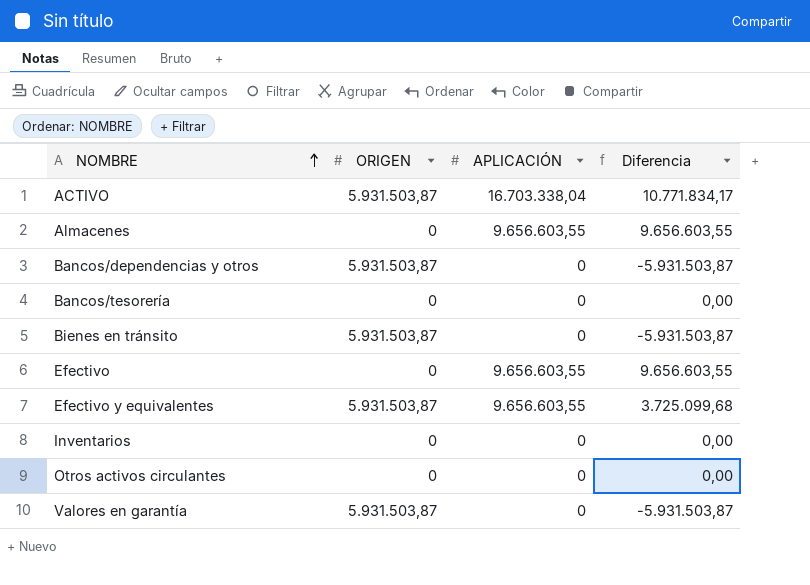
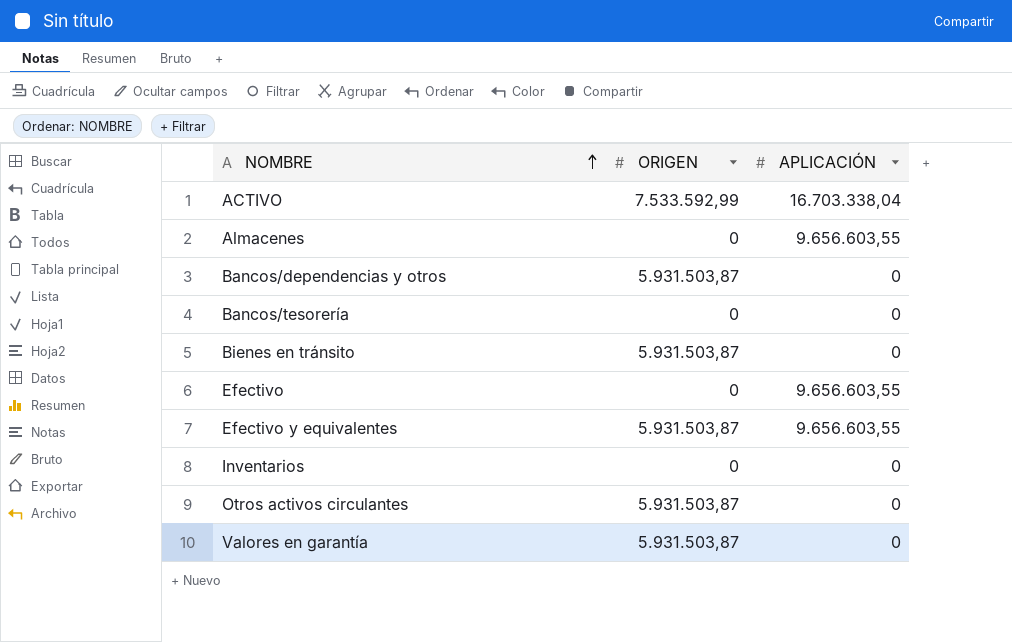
column Diferencia | formula: [APLICACIÓN] - [ORIGEN] -> none
ACTIVO | ORIGEN: 5.931.503,87 -> 7.533.592,99
Otros activos circulantes | ORIGEN: 0 -> 5.931.503,87

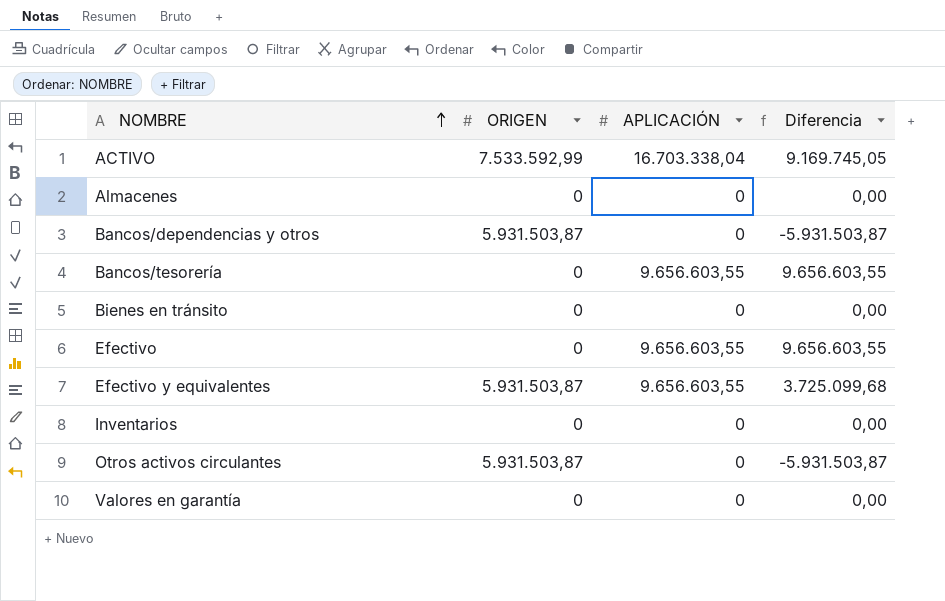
column Diferencia | formula: none -> [APLICACIÓN] - [ORIGEN]
Almacenes | APLICACIÓN: 9.656.603,55 -> 0
Bancos/tesorería | APLICACIÓN: 0 -> 9.656.603,55
Bienes en tránsito | ORIGEN: 5.931.503,87 -> 0
Valores en garantía | ORIGEN: 5.931.503,87 -> 0

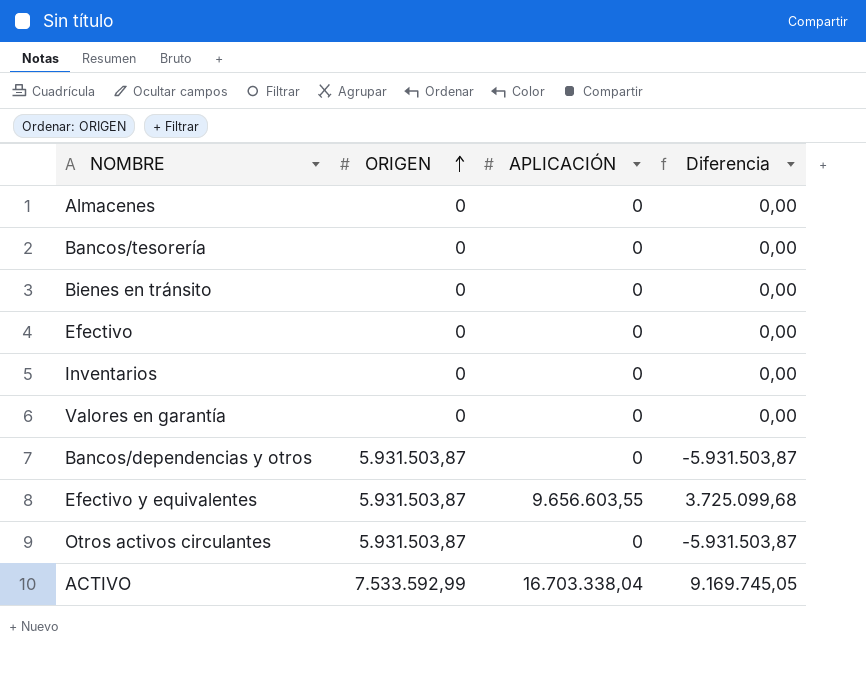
row order: NOMBRE ascending -> ORIGEN ascending
Bancos/tesorería | APLICACIÓN: 9.656.603,55 -> 0
Bancos/tesorería | Diferencia: 9.656.603,55 -> 0,00
Efectivo | APLICACIÓN: 9.656.603,55 -> 0
Efectivo | Diferencia: 9.656.603,55 -> 0,00

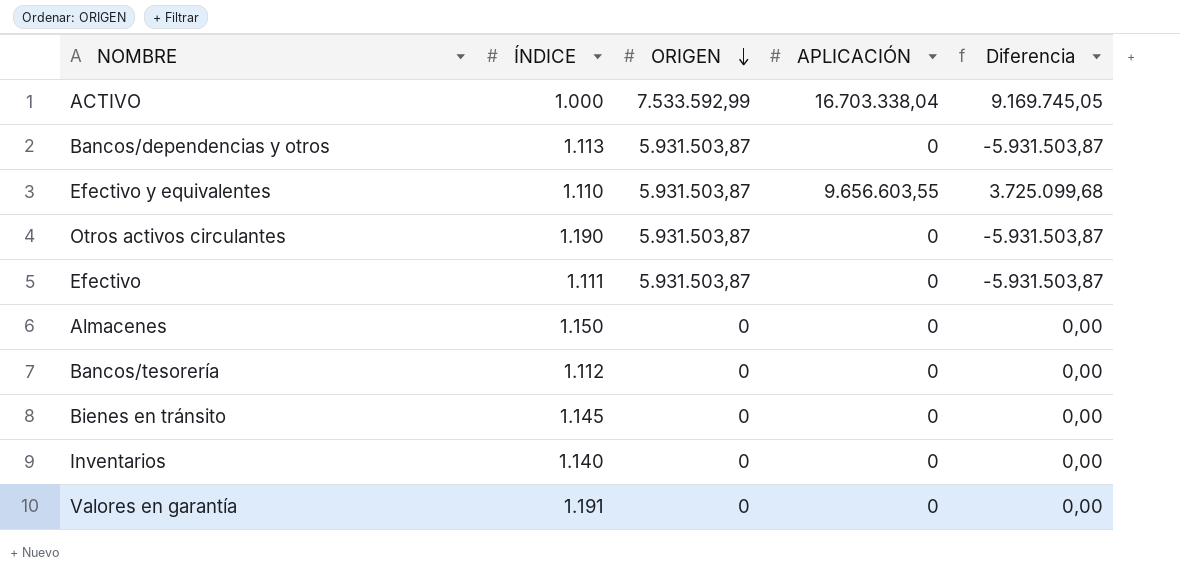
row order: ORIGEN ascending -> ORIGEN descending
column ÍNDICE | position: none -> 2
Efectivo | ORIGEN: 0 -> 5.931.503,87
Efectivo | Diferencia: 0,00 -> -5.931.503,87

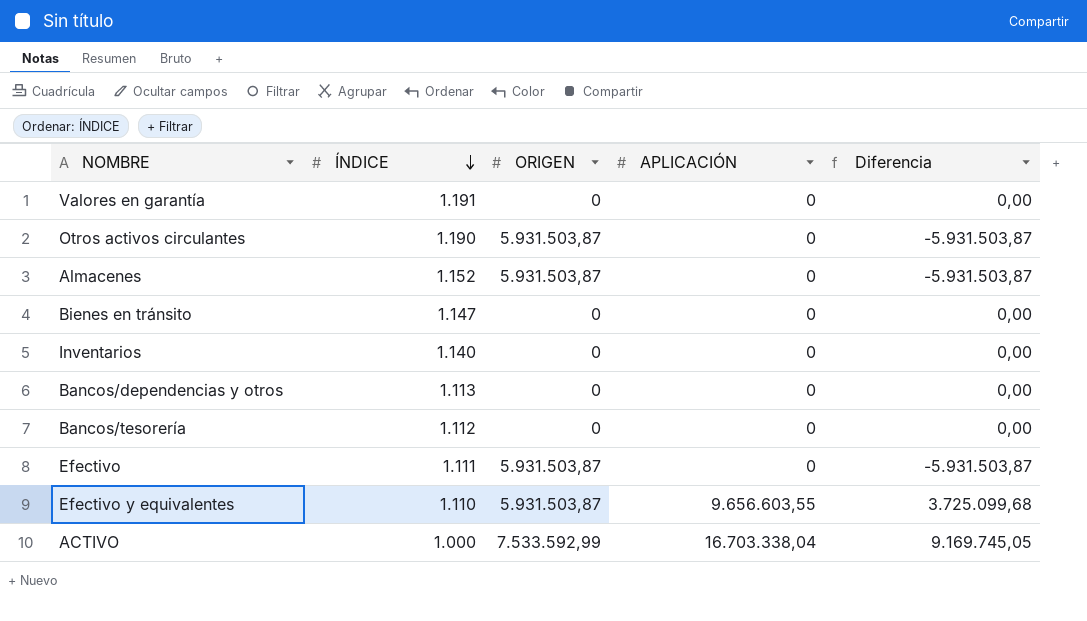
row order: ORIGEN descending -> ÍNDICE descending
Almacenes | ÍNDICE: 1.150 -> 1.152
Almacenes | ORIGEN: 0 -> 5.931.503,87
Almacenes | Diferencia: 0,00 -> -5.931.503,87
Bienes en tránsito | ÍNDICE: 1.145 -> 1.147
Bancos/dependencias y otros | ORIGEN: 5.931.503,87 -> 0
Bancos/dependencias y otros | Diferencia: -5.931.503,87 -> 0,00

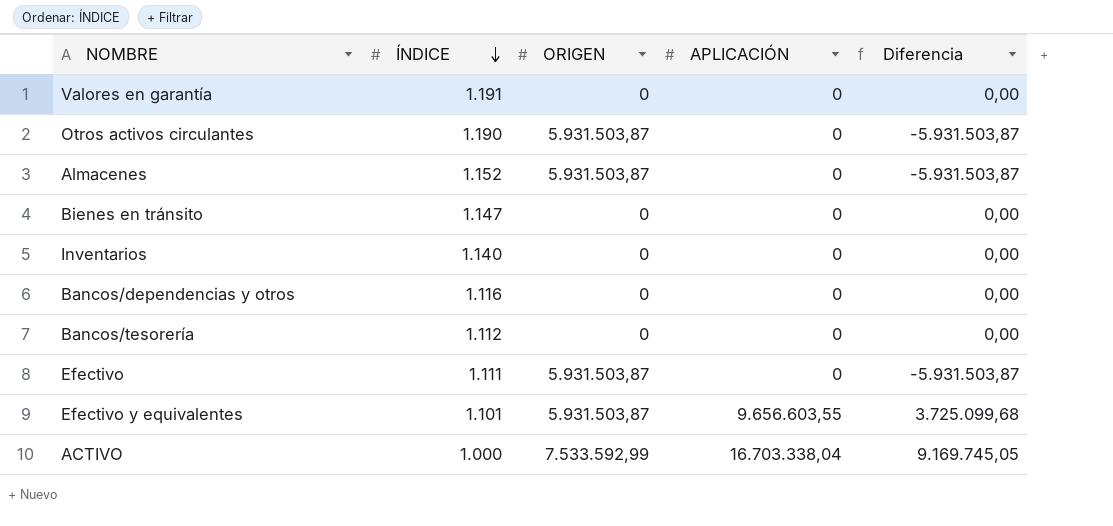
Bancos/dependencias y otros | ÍNDICE: 1.113 -> 1.116
Efectivo y equivalentes | ÍNDICE: 1.110 -> 1.101

